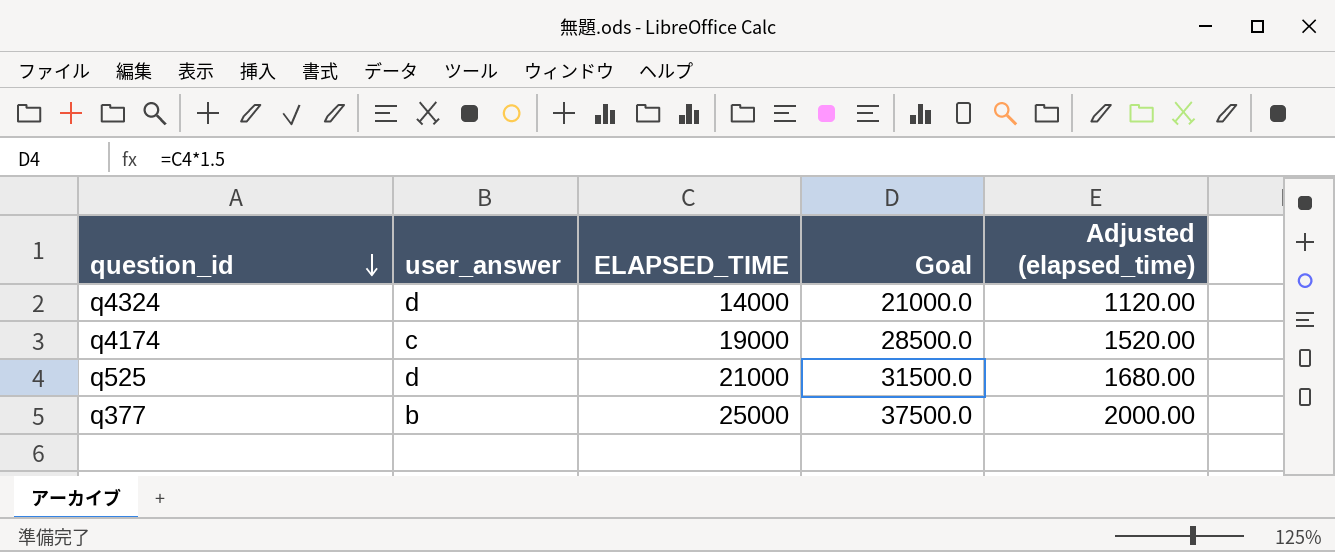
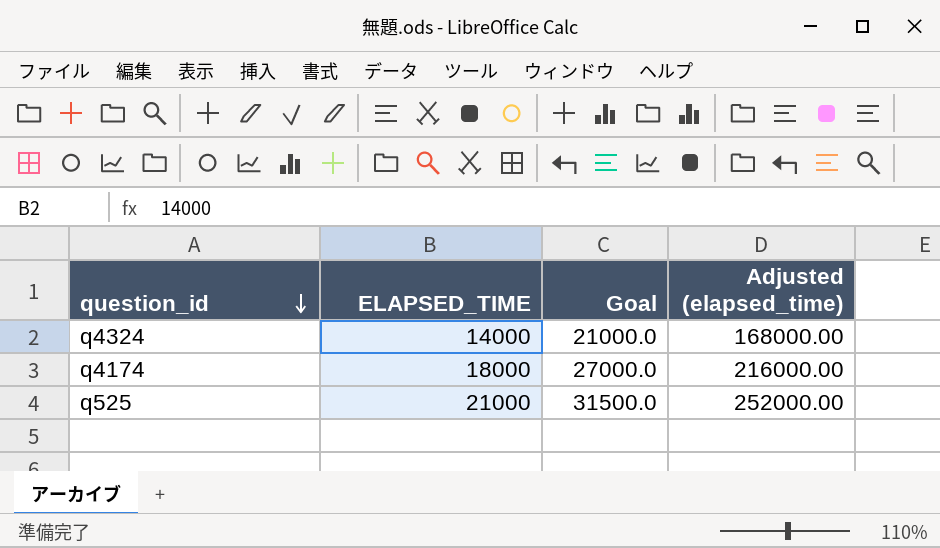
column user_answer | position: 2 -> none
column Adjusted (elapsed_time) | formula: [ELAPSED_TIME] * 0.08 -> [ELAPSED_TIME] * 12
row q377: b | 25000 | 37500.0 | 2000.00 -> none
q4174 | ELAPSED_TIME: 19000 -> 18000
q4174 | Goal: 28500.0 -> 27000.0

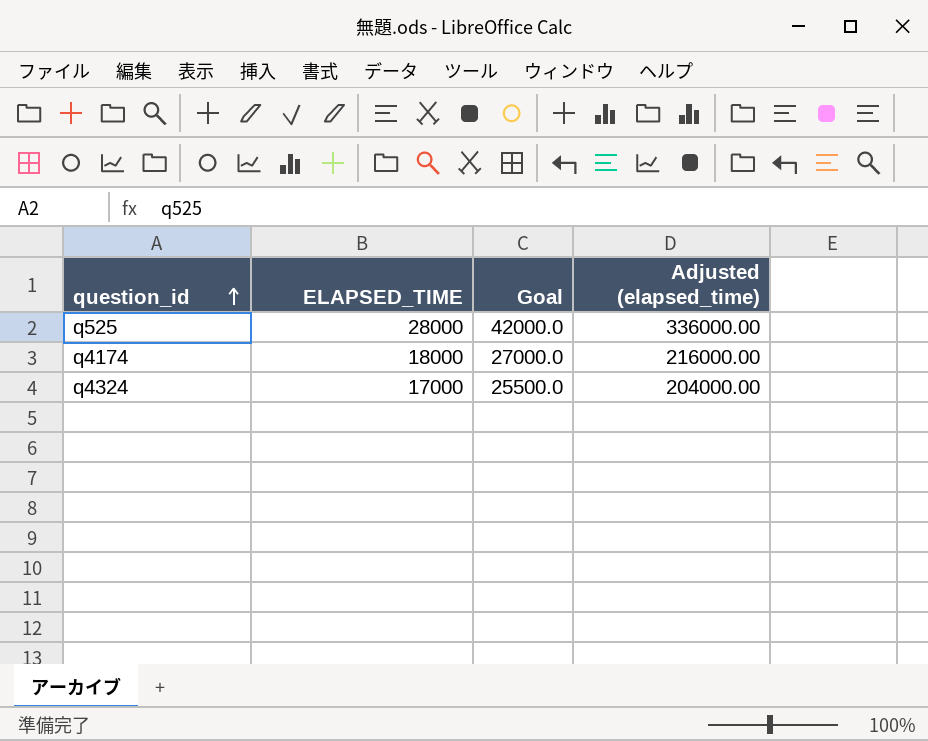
row order: question_id descending -> question_id ascending
q525 | ELAPSED_TIME: 21000 -> 28000
q525 | Goal: 31500.0 -> 42000.0
q525 | Adjusted (elapsed_time): 252000.00 -> 336000.00
q4324 | ELAPSED_TIME: 14000 -> 17000
q4324 | Goal: 21000.0 -> 25500.0
q4324 | Adjusted (elapsed_time): 168000.00 -> 204000.00

